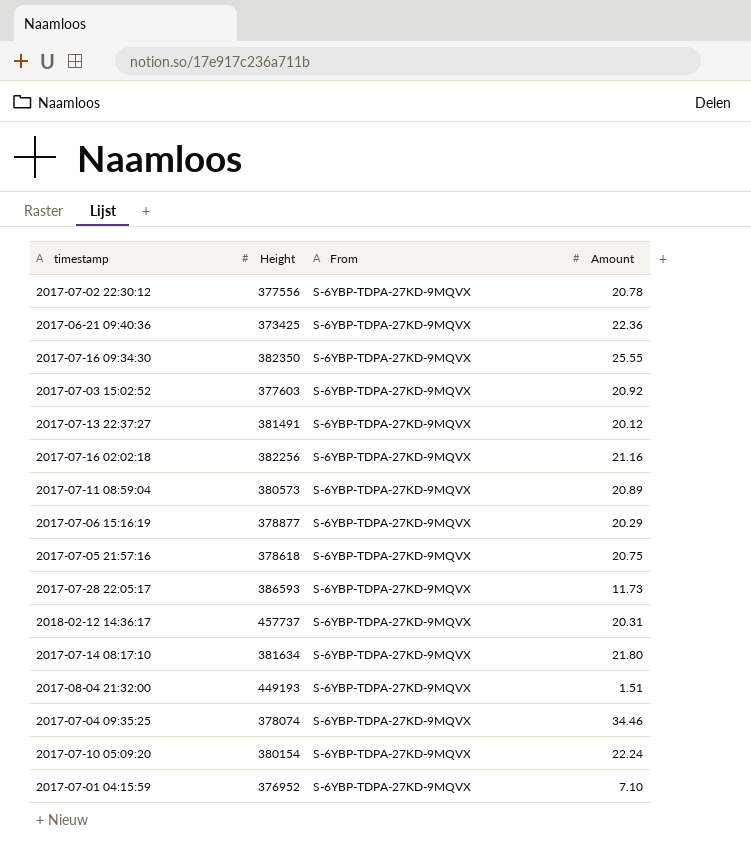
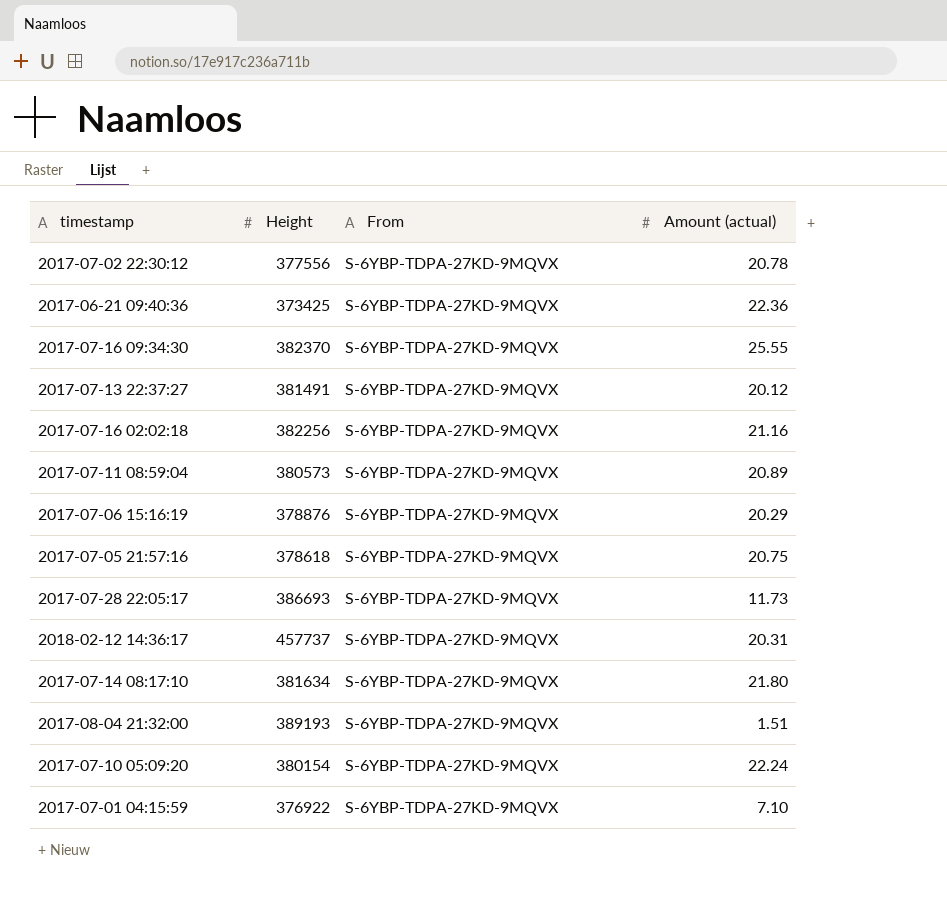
column name: Amount -> Amount (actual)
row 2017-07-03 15:02:52: 377603 | S-6YBP-TDPA-27KD-9MQVX | 20.92 -> none
row 2017-07-04 09:35:25: 378074 | S-6YBP-TDPA-27KD-9MQVX | 34.46 -> none
2017-07-16 09:34:30 | Height: 382350 -> 382370
2017-07-06 15:16:19 | Height: 378877 -> 378876
2017-07-28 22:05:17 | Height: 386593 -> 386693
2017-08-04 21:32:00 | Height: 449193 -> 389193
2017-07-01 04:15:59 | Height: 376952 -> 376922

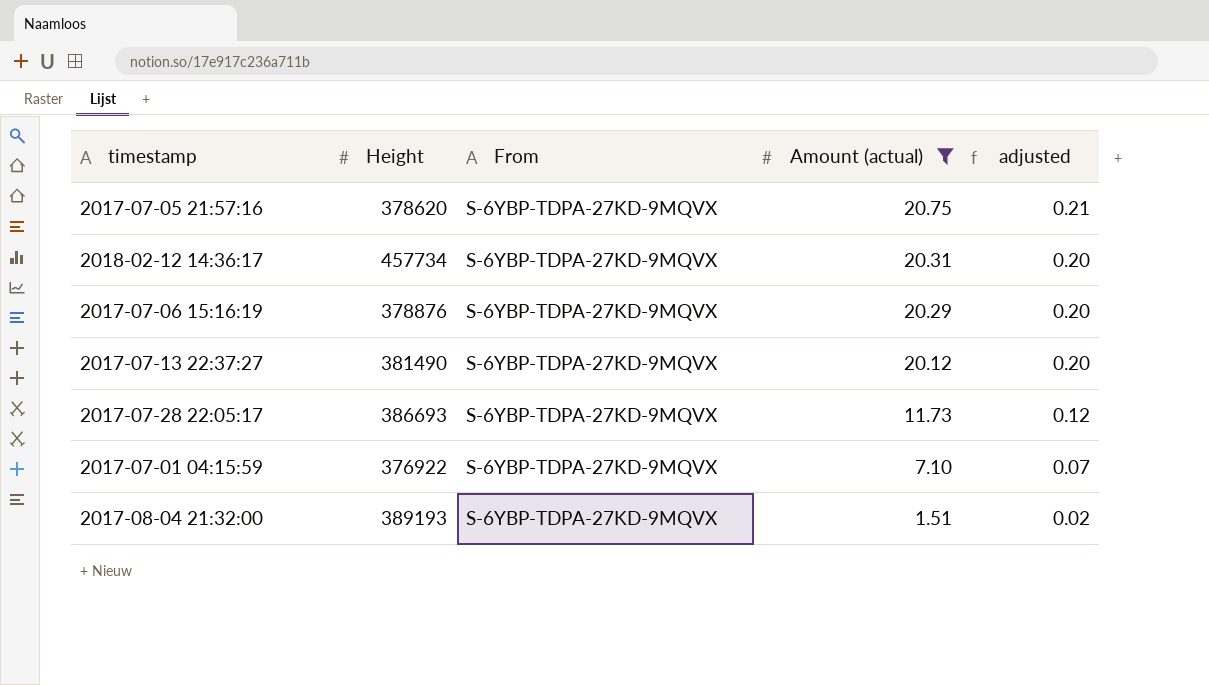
filter: none -> Amount (actual) <= 20.75
row order: none -> Amount (actual) descending
column adjusted | formula: none -> [Amount (actual)] * 0.01
2017-07-05 21:57:16 | Height: 378618 -> 378620
2018-02-12 14:36:17 | Height: 457737 -> 457734
2017-07-13 22:37:27 | Height: 381491 -> 381490

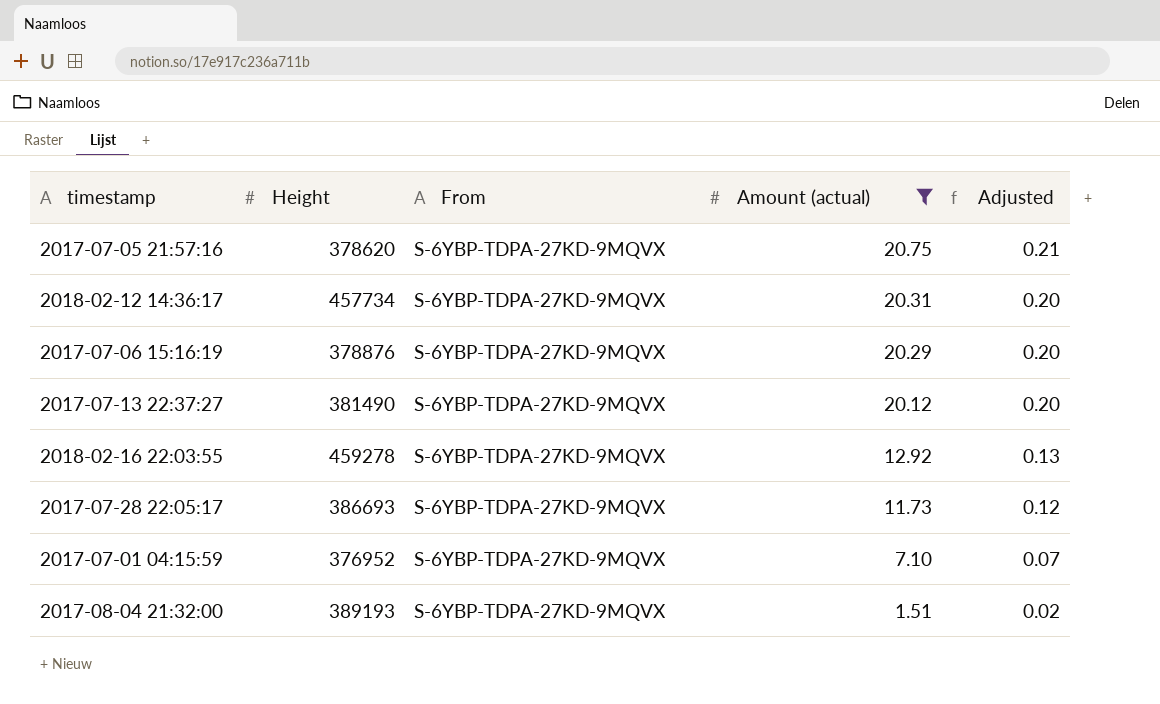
column name: adjusted -> Adjusted
row 2018-02-16 22:03:55: none -> 459278 | S-6YBP-TDPA-27KD-9MQVX | 12.92 | 0.13
2017-07-01 04:15:59 | Height: 376922 -> 376952

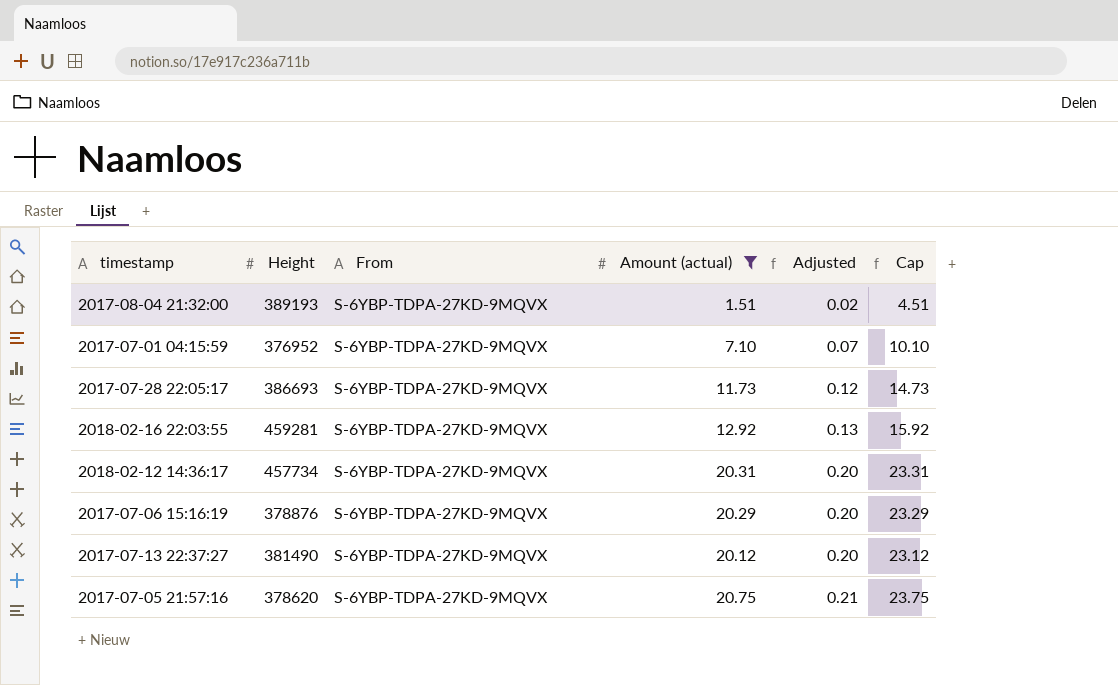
row order: Amount (actual) descending -> Adjusted ascending
column Cap | formula: none -> [Amount (actual)] + 3
2018-02-16 22:03:55 | Height: 459278 -> 459281

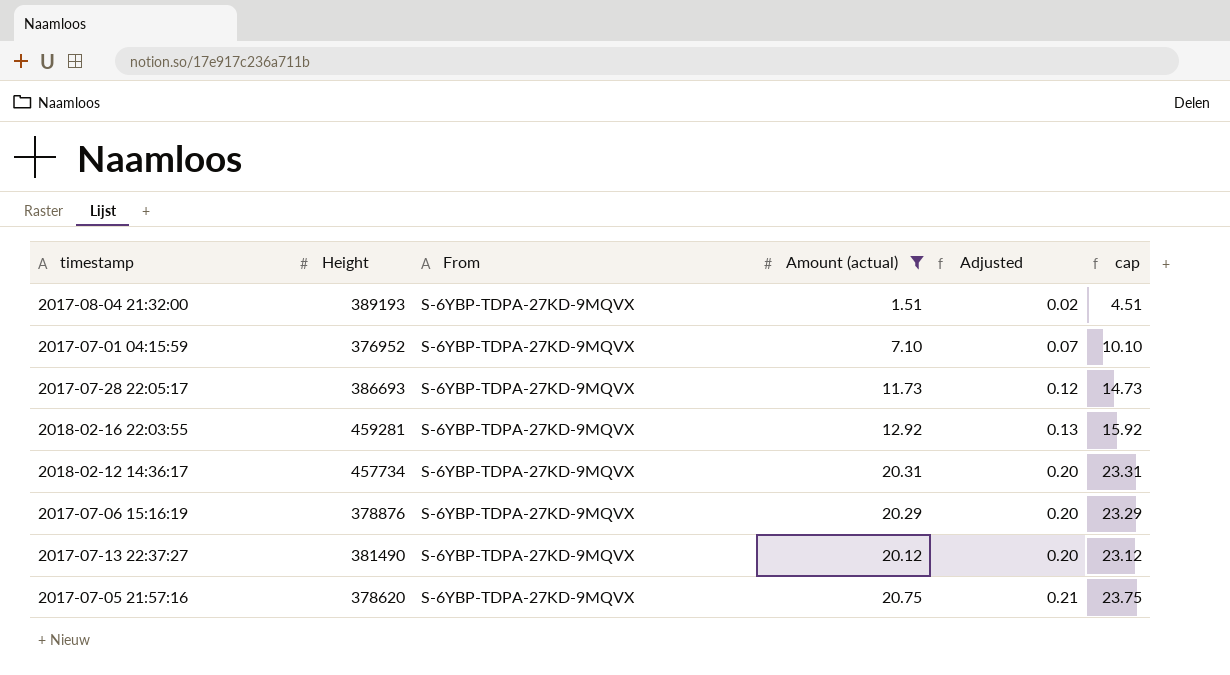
column name: Cap -> cap

